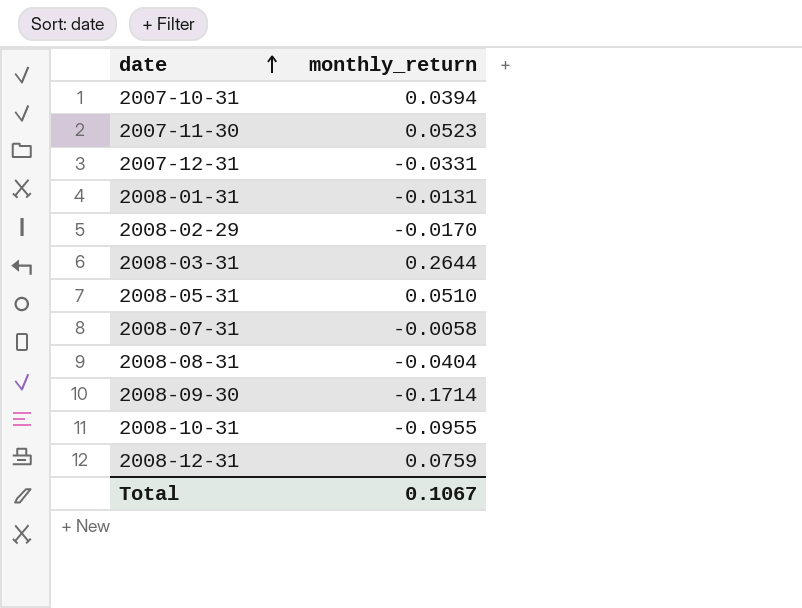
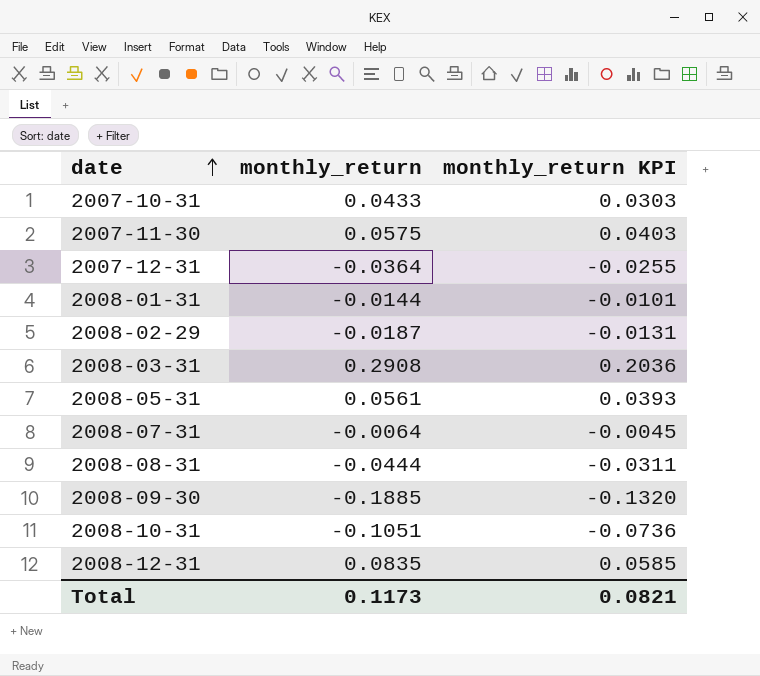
column monthly_return KPI | formula: none -> [monthly_return] * 0.7
2007-10-31 | monthly_return: 0.0394 -> 0.0433
2007-11-30 | monthly_return: 0.0523 -> 0.0575
2007-12-31 | monthly_return: -0.0331 -> -0.0364
2008-01-31 | monthly_return: -0.0131 -> -0.0144
2008-02-29 | monthly_return: -0.0170 -> -0.0187
2008-03-31 | monthly_return: 0.2644 -> 0.2908
2008-05-31 | monthly_return: 0.0510 -> 0.0561
2008-07-31 | monthly_return: -0.0058 -> -0.0064
2008-08-31 | monthly_return: -0.0404 -> -0.0444
2008-09-30 | monthly_return: -0.1714 -> -0.1885
2008-10-31 | monthly_return: -0.0955 -> -0.1051
2008-12-31 | monthly_return: 0.0759 -> 0.0835
Total | monthly_return: 0.1067 -> 0.1173

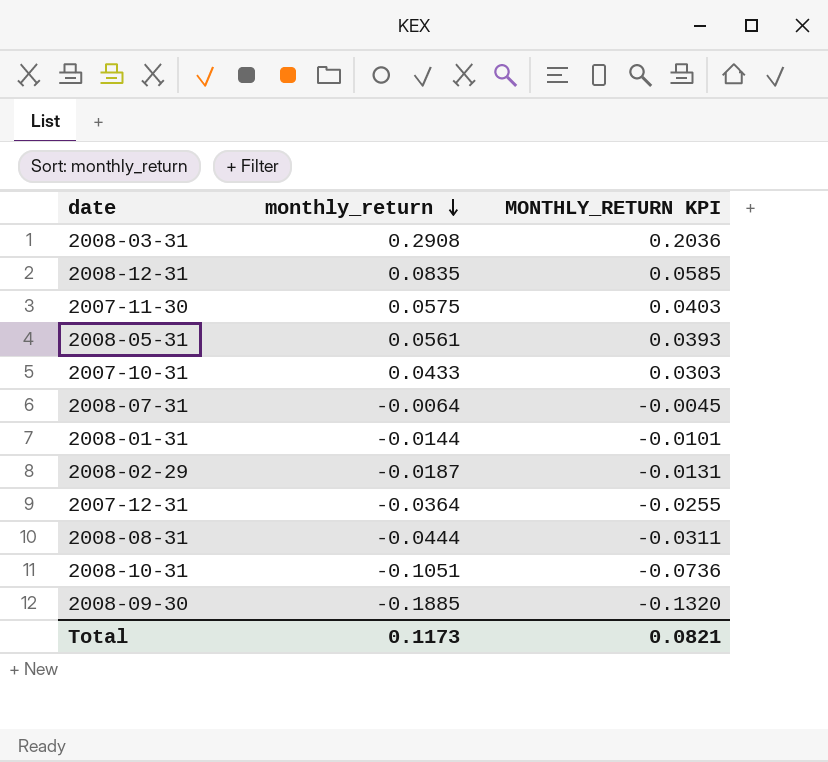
row order: date ascending -> monthly_return descending
column name: monthly_return KPI -> MONTHLY_RETURN KPI

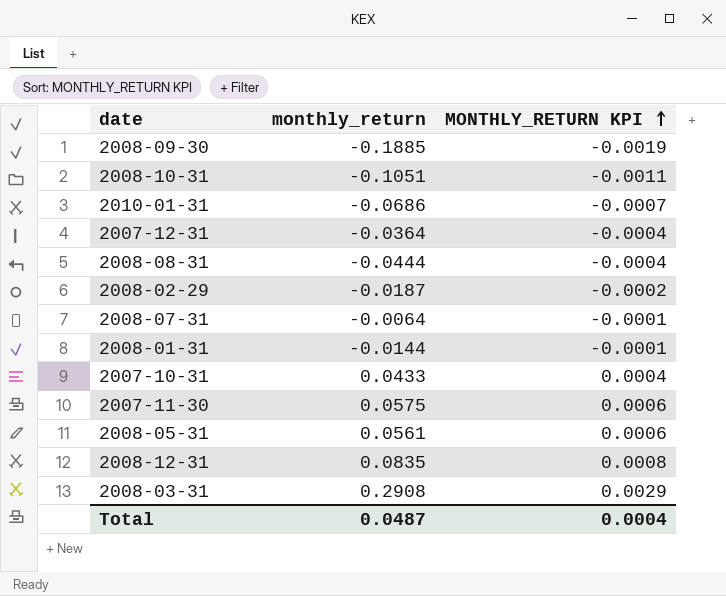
row order: monthly_return descending -> MONTHLY_RETURN KPI ascending
column MONTHLY_RETURN KPI | formula: [monthly_return] * 0.7 -> [monthly_return] * 0.01
row 2010-01-31: none -> -0.0686 | -0.0007
Total | monthly_return: 0.1173 -> 0.0487
Total | MONTHLY_RETURN KPI: 0.0821 -> 0.0004

